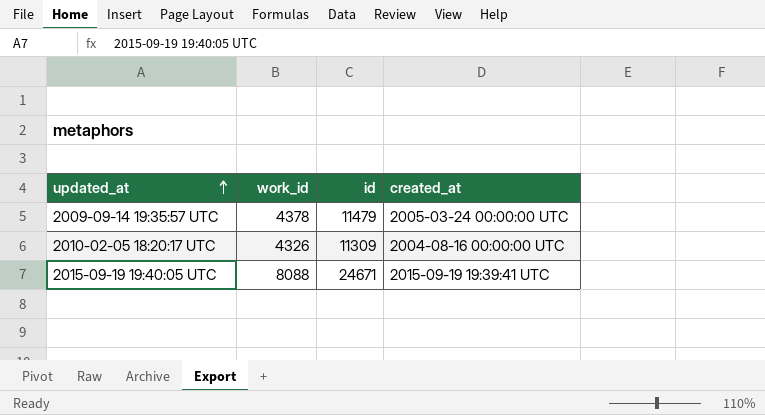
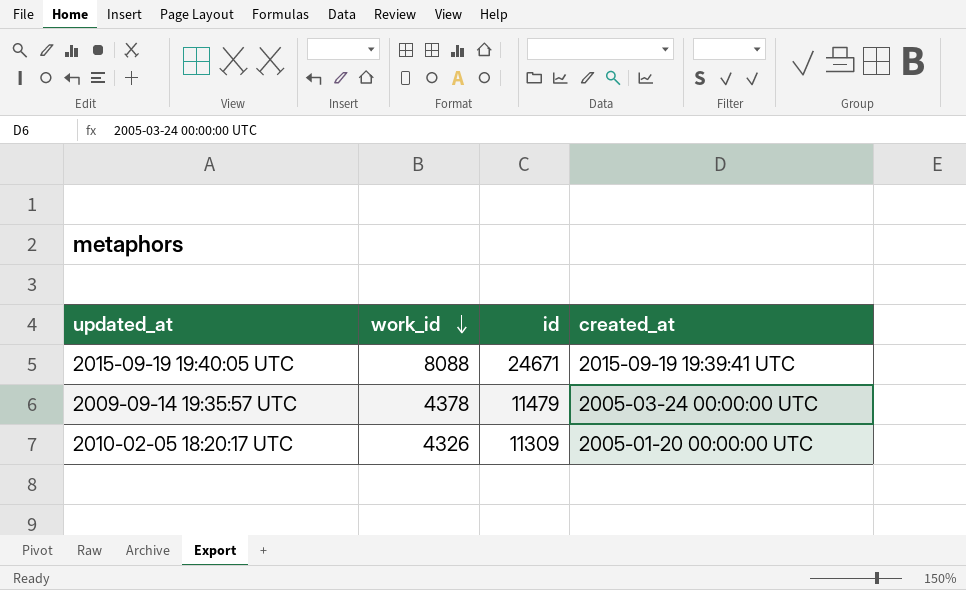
row order: updated_at ascending -> work_id descending
2010-02-05 18:20:17 UTC | created_at: 2004-08-16 00:00:00 UTC -> 2005-01-20 00:00:00 UTC

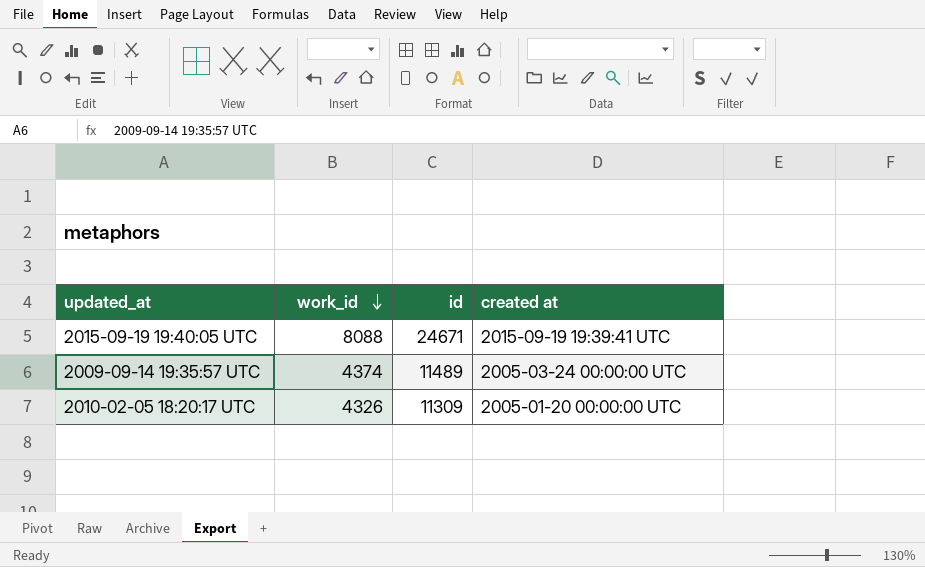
column name: created_at -> created at
2009-09-14 19:35:57 UTC | work_id: 4378 -> 4374
2009-09-14 19:35:57 UTC | id: 11479 -> 11489

